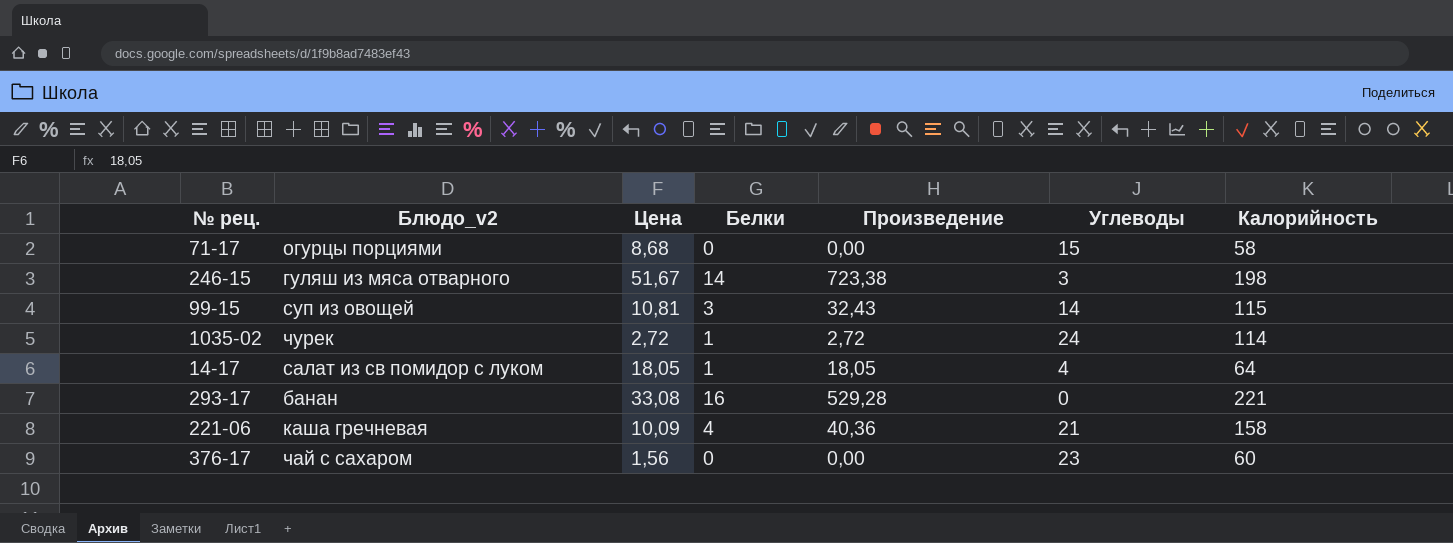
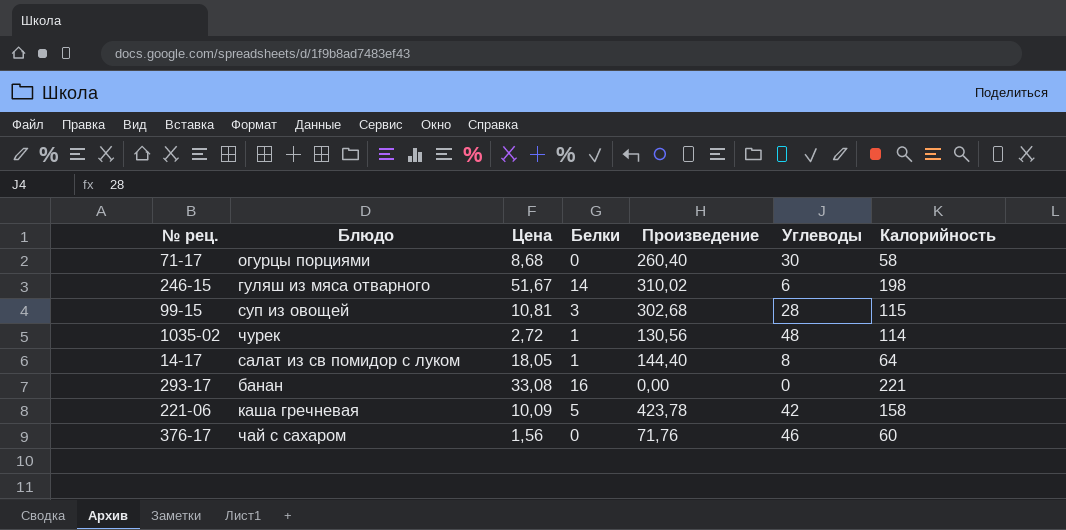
column name: Блюдо_v2 -> Блюдо
column Произведение | formula: [Цена] * [Белки] -> [Цена] * [Углеводы]
71-17 | Углеводы: 15 -> 30
246-15 | Углеводы: 3 -> 6
99-15 | Углеводы: 14 -> 28
1035-02 | Углеводы: 24 -> 48
14-17 | Углеводы: 4 -> 8
221-06 | Белки: 4 -> 5
221-06 | Углеводы: 21 -> 42
376-17 | Углеводы: 23 -> 46

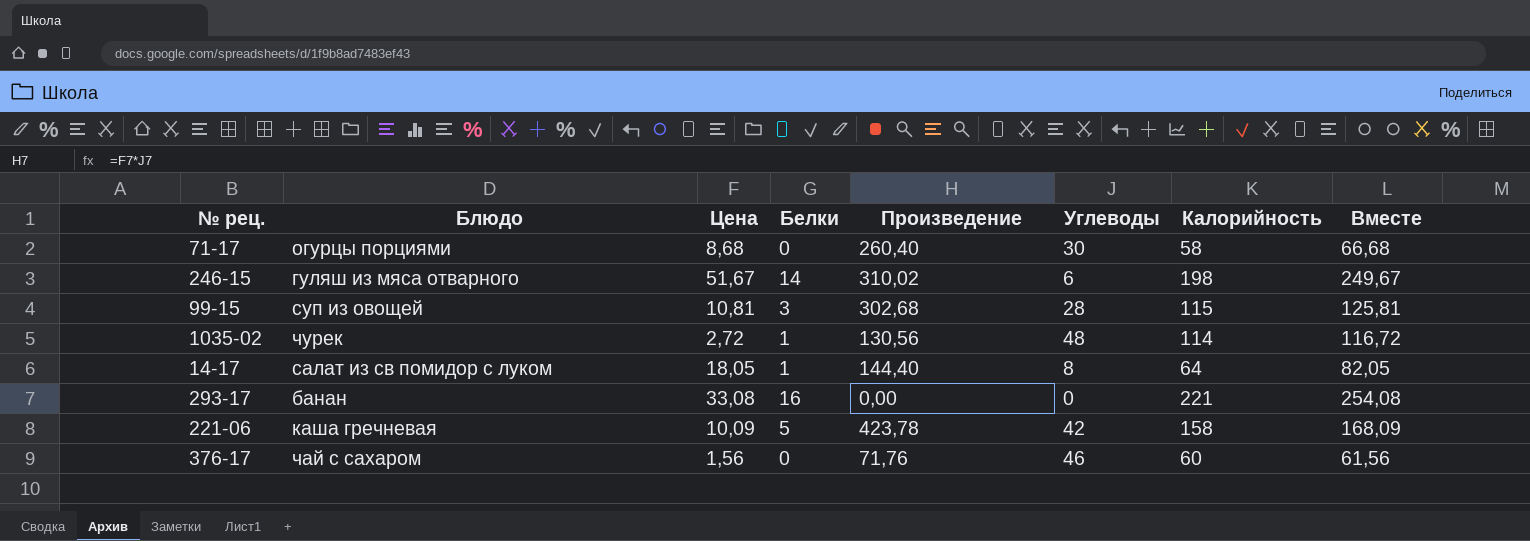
column Вместе | formula: none -> [Цена] + [Калорийность]

